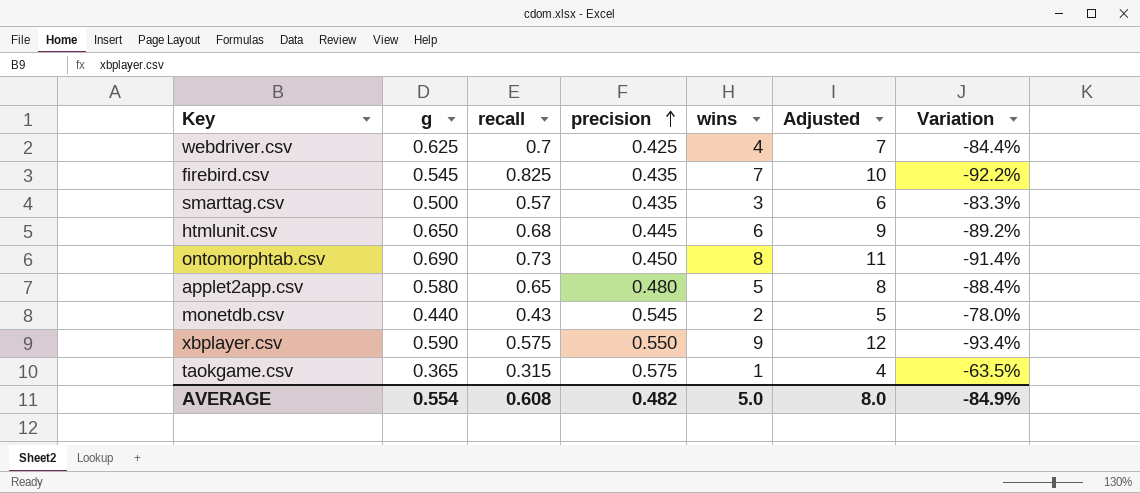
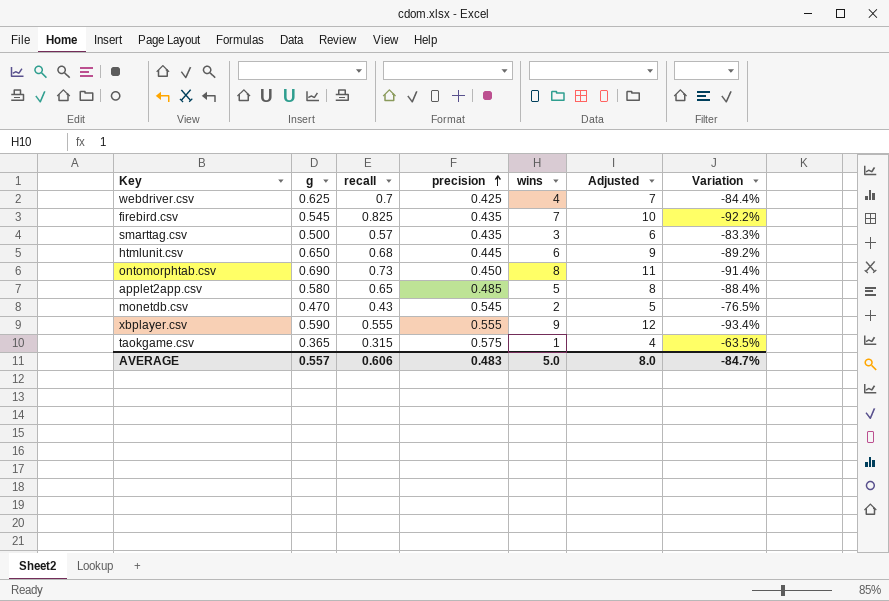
applet2app.csv | precision: 0.480 -> 0.485
monetdb.csv | g: 0.440 -> 0.470
monetdb.csv | Variation: -78.0% -> -76.5%
xbplayer.csv | recall: 0.575 -> 0.555
xbplayer.csv | precision: 0.550 -> 0.555
AVERAGE | g: 0.554 -> 0.557
AVERAGE | recall: 0.608 -> 0.606
AVERAGE | precision: 0.482 -> 0.483
AVERAGE | Variation: -84.9% -> -84.7%

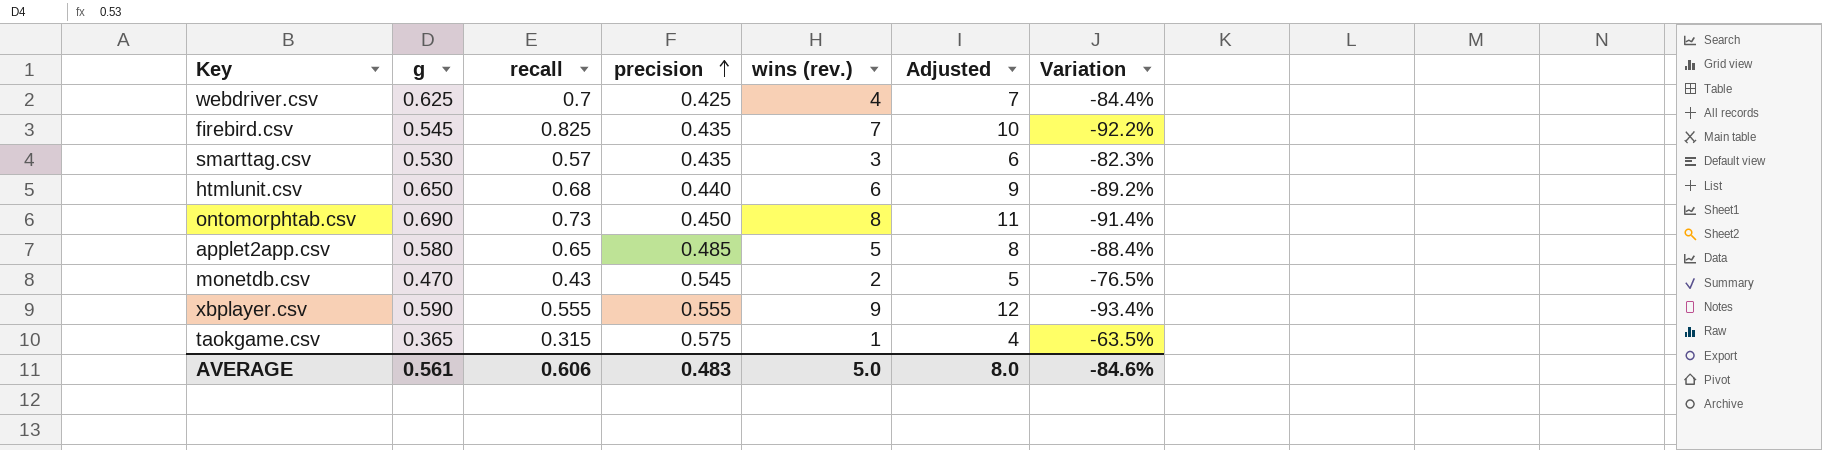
column name: wins -> wins (rev.)
smarttag.csv | g: 0.500 -> 0.530
smarttag.csv | Variation: -83.3% -> -82.3%
htmlunit.csv | precision: 0.445 -> 0.440
AVERAGE | g: 0.557 -> 0.561
AVERAGE | Variation: -84.7% -> -84.6%

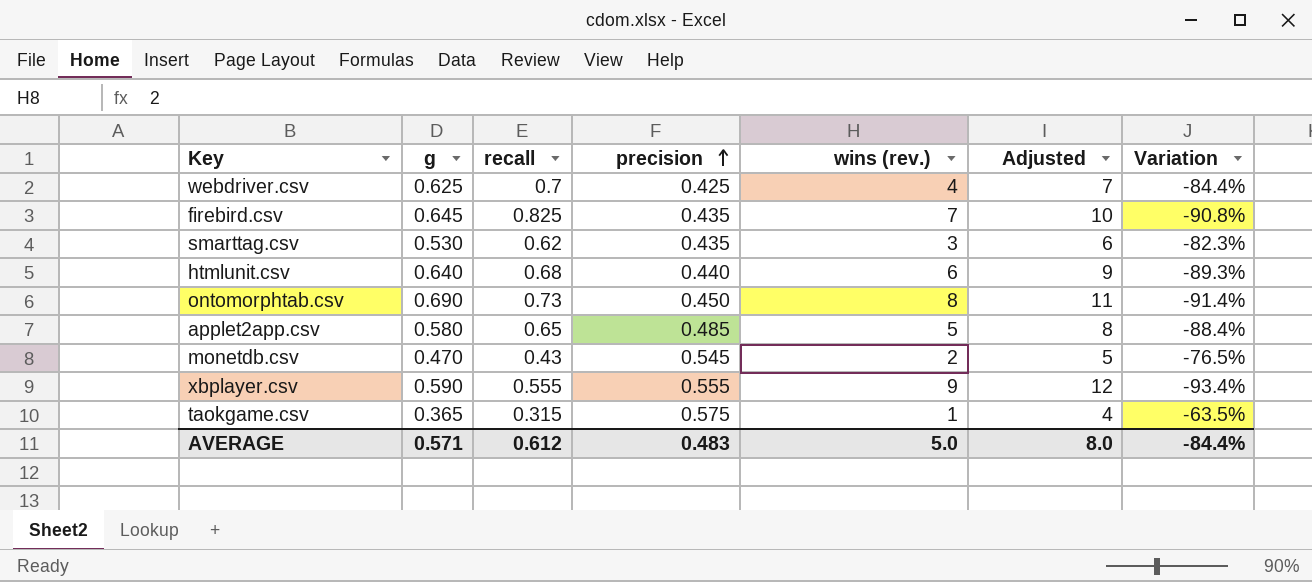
firebird.csv | g: 0.545 -> 0.645
firebird.csv | Variation: -92.2% -> -90.8%
smarttag.csv | recall: 0.57 -> 0.62
htmlunit.csv | g: 0.650 -> 0.640
htmlunit.csv | Variation: -89.2% -> -89.3%
AVERAGE | g: 0.561 -> 0.571
AVERAGE | recall: 0.606 -> 0.612
AVERAGE | Variation: -84.6% -> -84.4%

